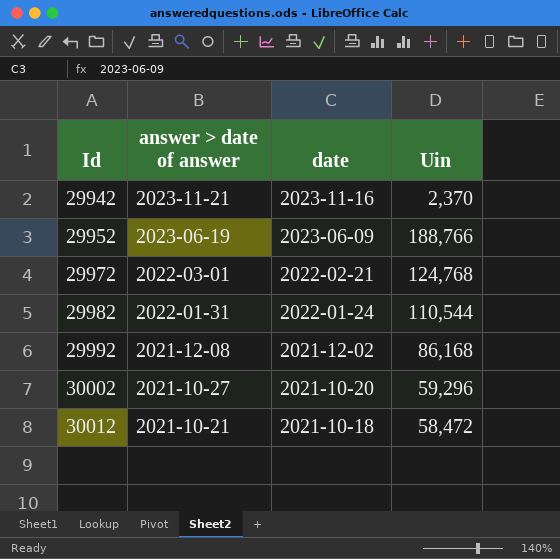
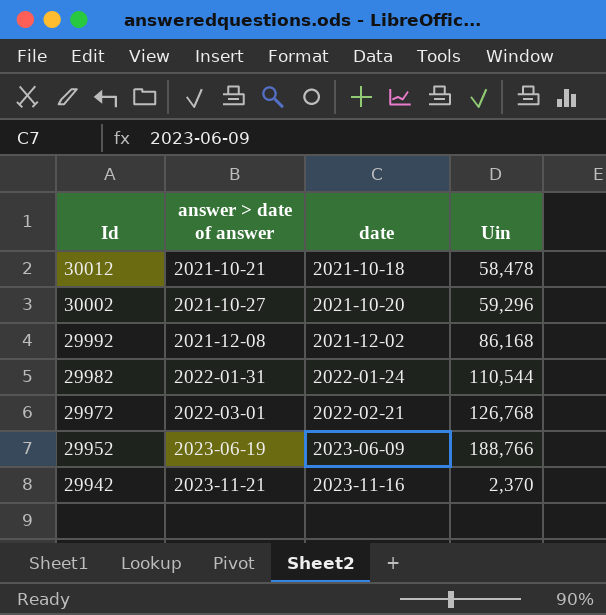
row order: Id ascending -> Id descending
30012 | Uin: 58,472 -> 58,478
29972 | Uin: 124,768 -> 126,768

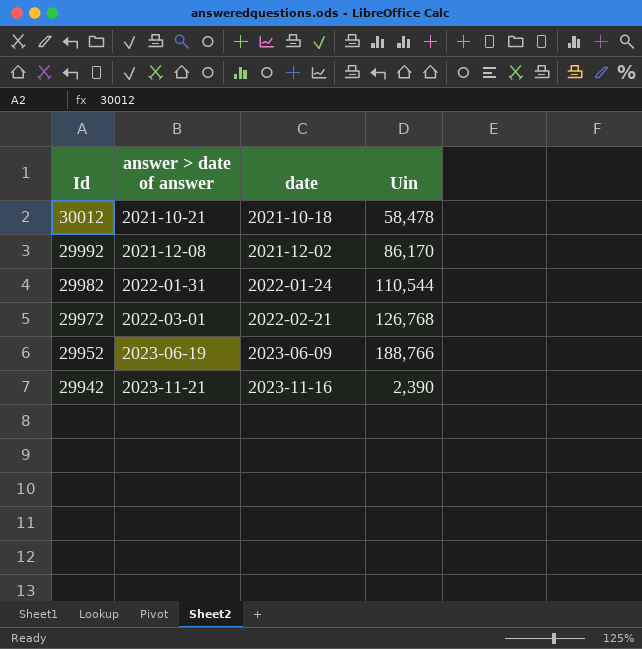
row 30002: 2021-10-27 | 2021-10-20 | 59,296 -> none
29992 | Uin: 86,168 -> 86,170
29942 | Uin: 2,370 -> 2,390

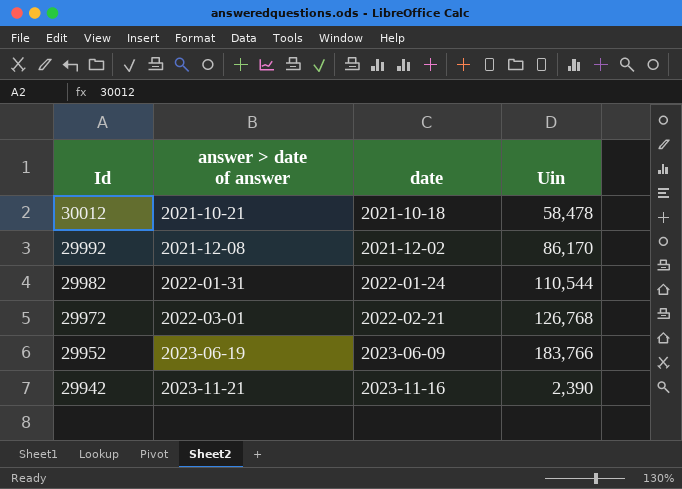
29952 | Uin: 188,766 -> 183,766

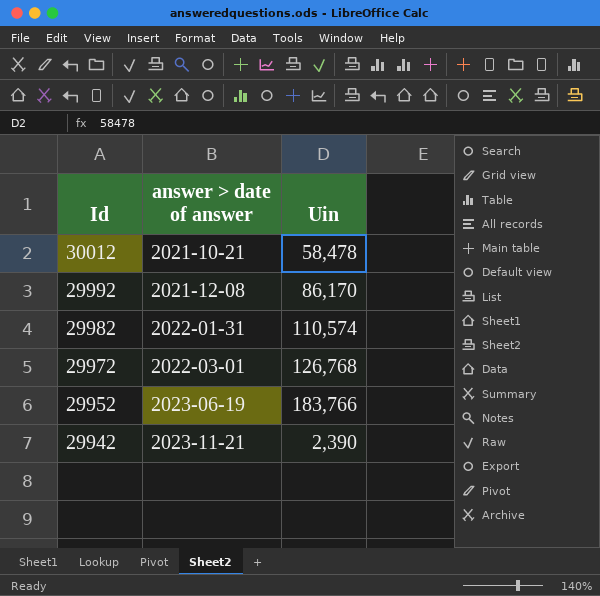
column date | position: 3 -> none
29982 | Uin: 110,544 -> 110,574

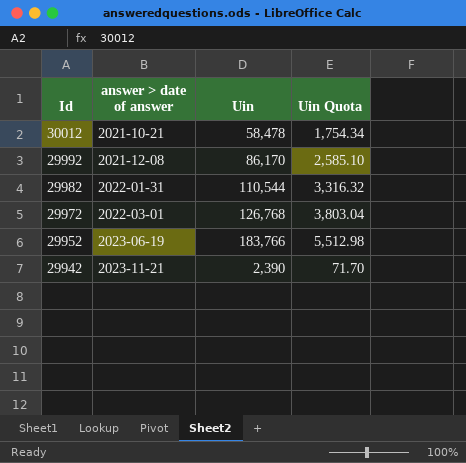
column Uin Quota | formula: none -> [Uin] * 0.03
29982 | Uin: 110,574 -> 110,544

